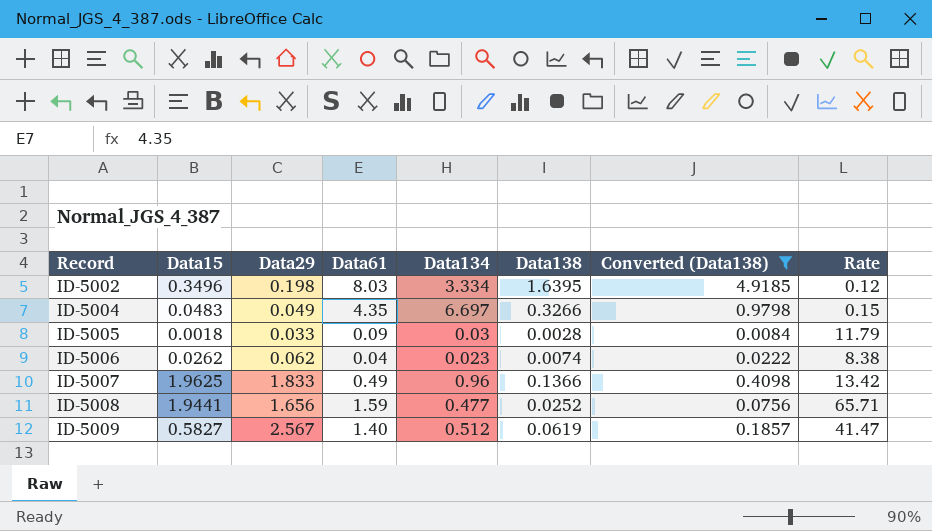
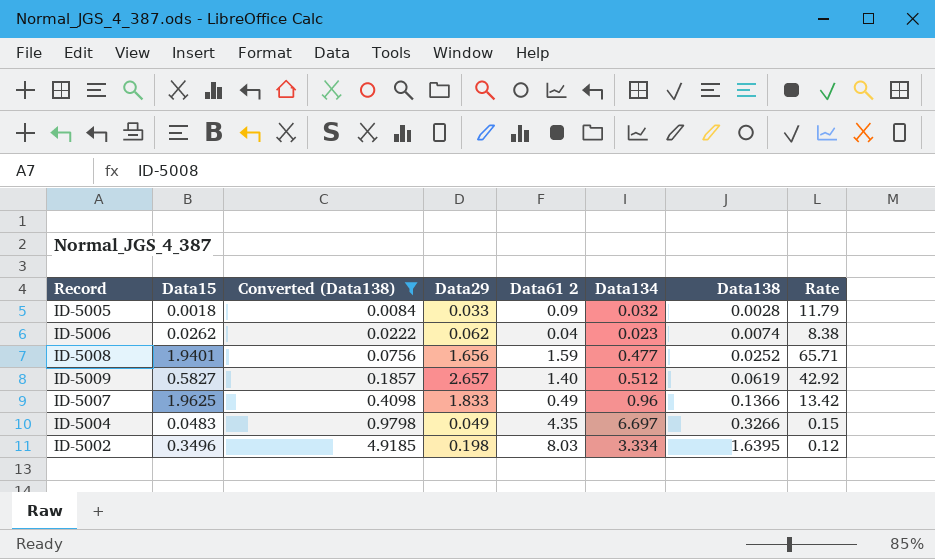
row order: Record ascending -> Converted (Data138) ascending
column Converted (Data138) | position: 7 -> 3
column name: Data61 -> Data61 2
ID-5005 | Data134: 0.03 -> 0.032
ID-5008 | Data15: 1.9441 -> 1.9401
ID-5009 | Data29: 2.567 -> 2.657
ID-5009 | Rate: 41.47 -> 42.92

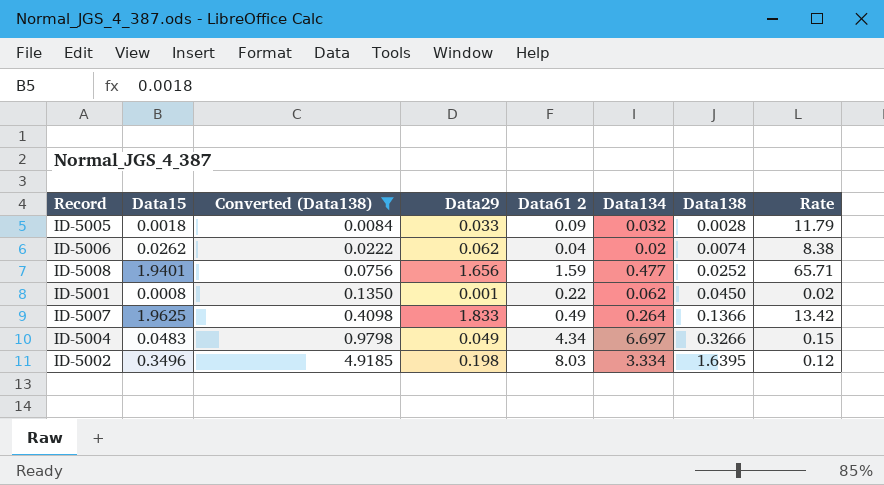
row ID-5009: 0.5827 | 0.1857 | 2.657 | 1.40 | 0.512 | 0.0619 | 42.92 -> none
ID-5006 | Data134: 0.023 -> 0.02
row ID-5001: none -> 0.0008 | 0.1350 | 0.001 | 0.22 | 0.062 | 0.0450 | 0.02
ID-5007 | Data134: 0.96 -> 0.264
ID-5004 | Data61 2: 4.35 -> 4.34

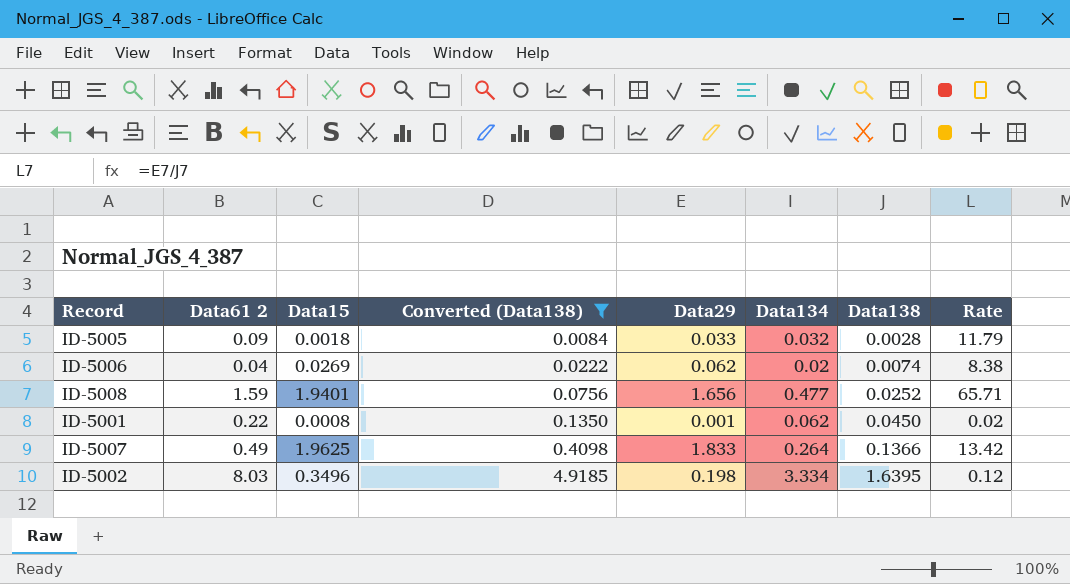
column Data61 2 | position: 5 -> 2
row ID-5004: 0.0483 | 0.9798 | 0.049 | 4.34 | 6.697 | 0.3266 | 0.15 -> none
ID-5006 | Data15: 0.0262 -> 0.0269

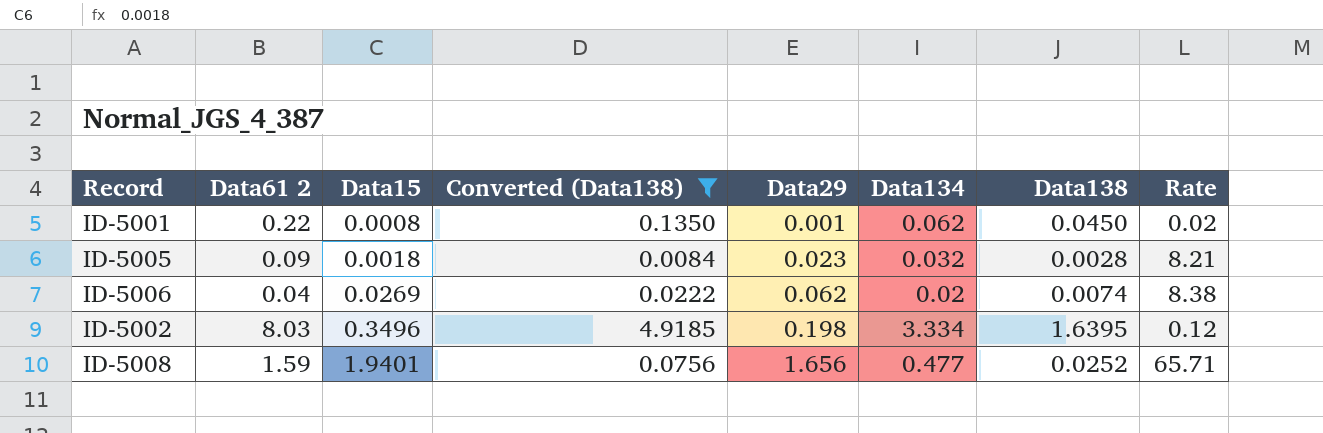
row order: Converted (Data138) ascending -> Data15 ascending
row ID-5007: 0.49 | 1.9625 | 0.4098 | 1.833 | 0.264 | 0.1366 | 13.42 -> none
ID-5005 | Data29: 0.033 -> 0.023
ID-5005 | Rate: 11.79 -> 8.21

